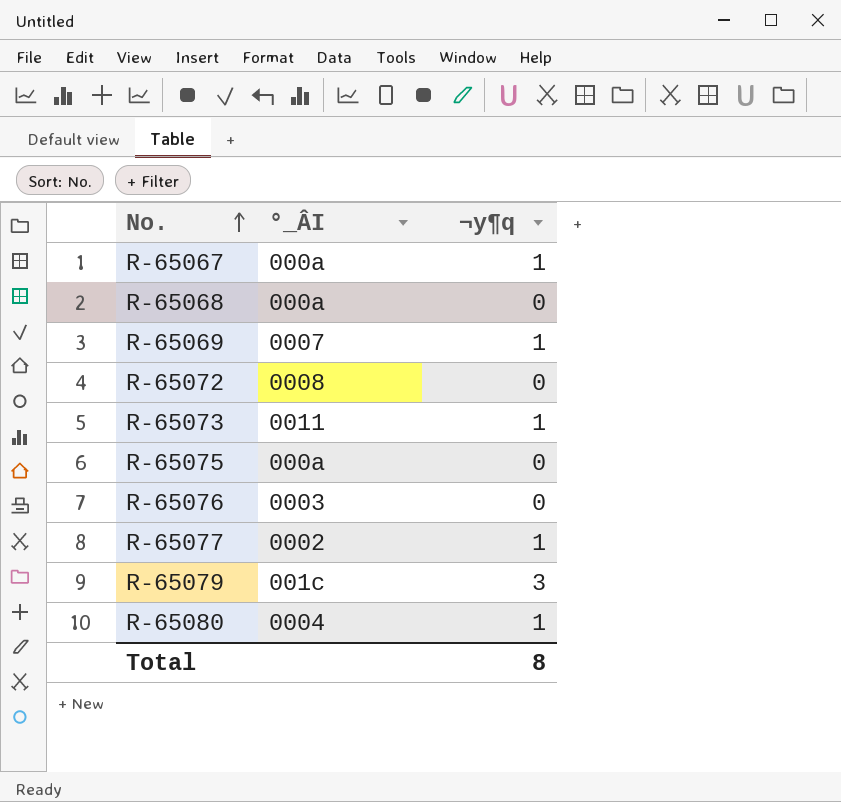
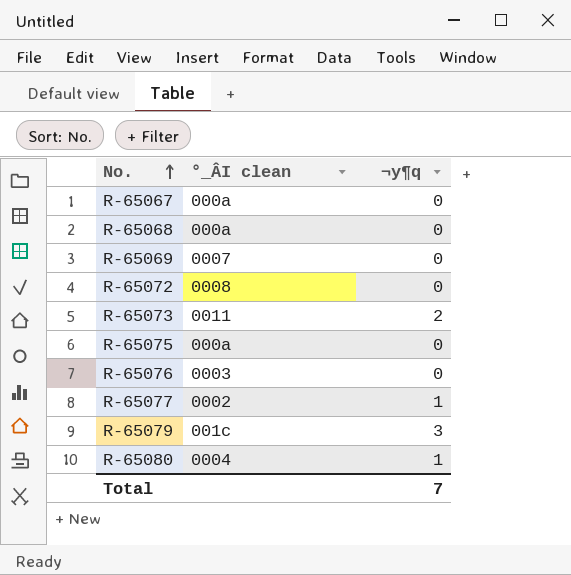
column name: °_ÂI -> °_ÂI clean
R-65067 | ¬y¶q: 1 -> 0
R-65069 | ¬y¶q: 1 -> 0
R-65073 | ¬y¶q: 1 -> 2
Total | ¬y¶q: 8 -> 7

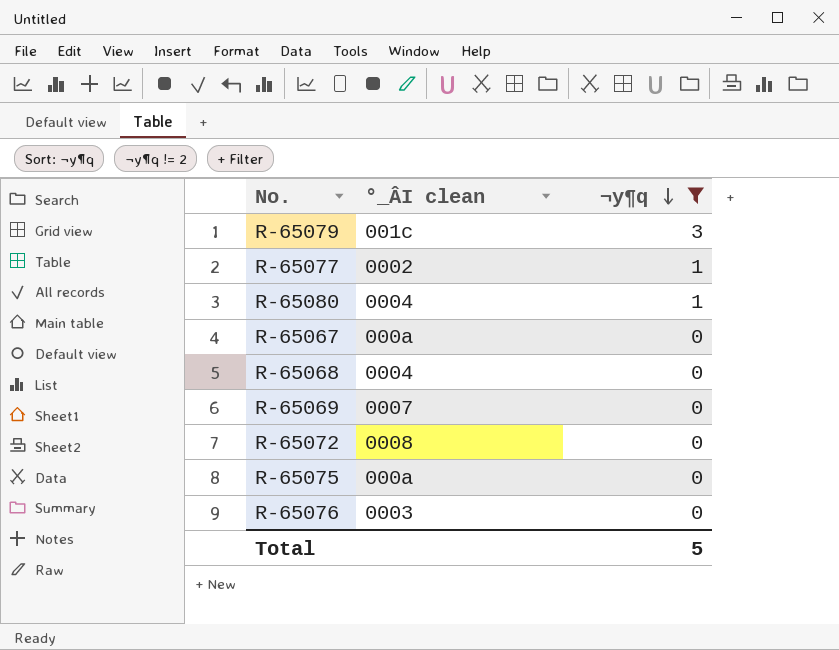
filter: none -> ¬y¶q != 2
row order: No. ascending -> ¬y¶q descending
R-65068 | °_ÂI clean: 000a -> 0004
Total | ¬y¶q: 7 -> 5

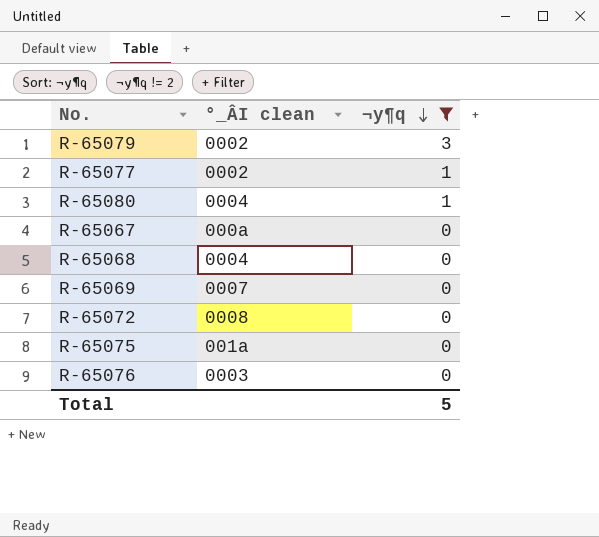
R-65079 | °_ÂI clean: 001c -> 0002
R-65075 | °_ÂI clean: 000a -> 001a

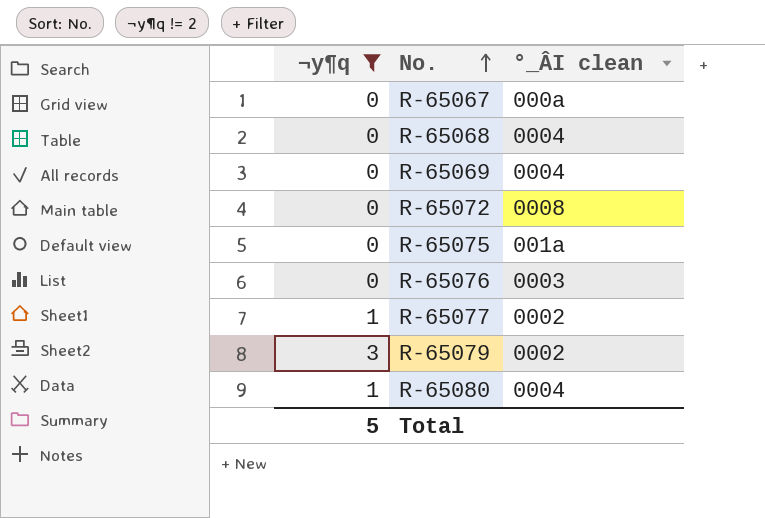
row order: ¬y¶q descending -> No. ascending
column ¬y¶q | position: 3 -> 1
R-65069 | °_ÂI clean: 0007 -> 0004

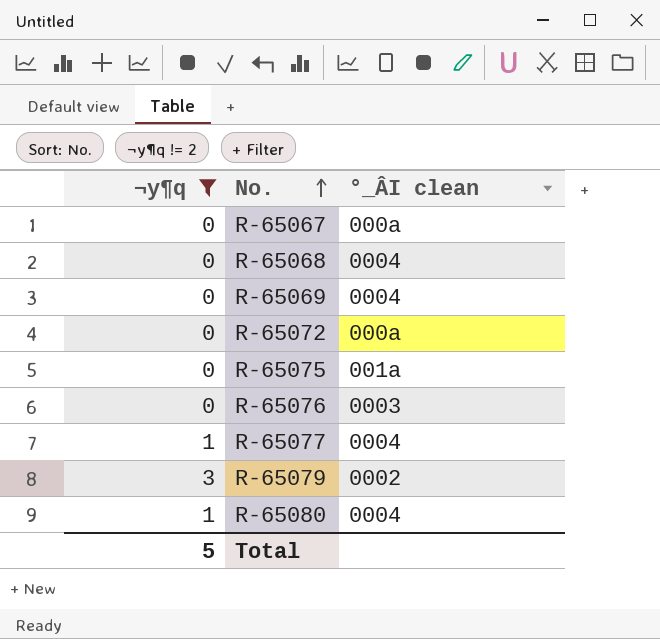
R-65072 | °_ÂI clean: 0008 -> 000a
R-65077 | °_ÂI clean: 0002 -> 0004

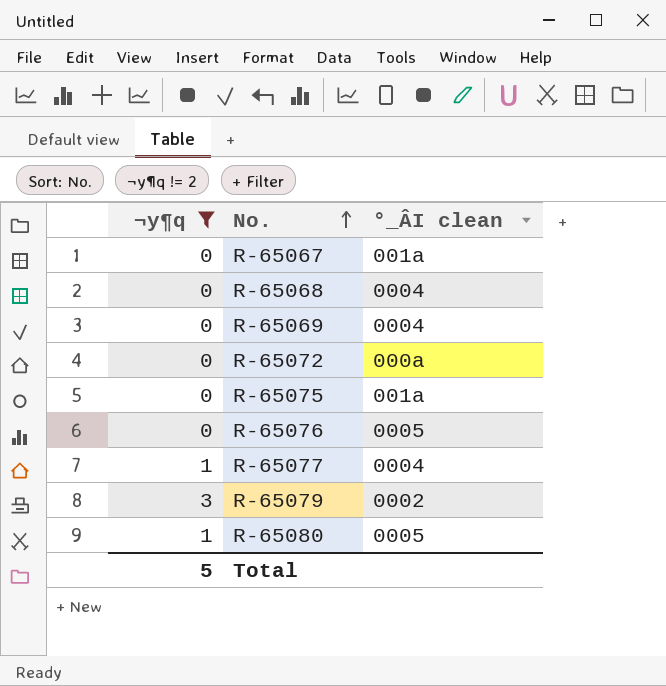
R-65067 | °_ÂI clean: 000a -> 001a
R-65076 | °_ÂI clean: 0003 -> 0005
R-65080 | °_ÂI clean: 0004 -> 0005

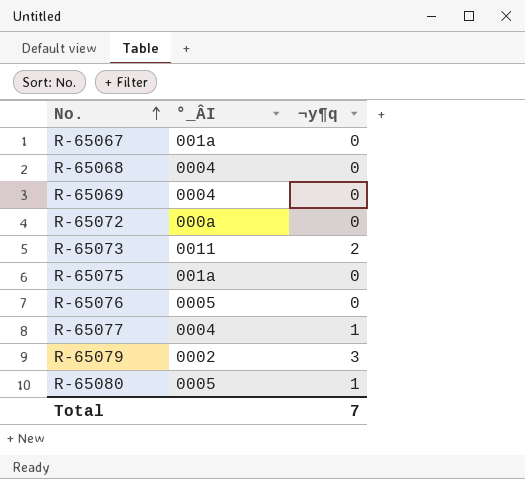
filter: ¬y¶q != 2 -> none
column name: °_ÂI clean -> °_ÂI
column ¬y¶q | position: 1 -> 3
Total | ¬y¶q: 5 -> 7

